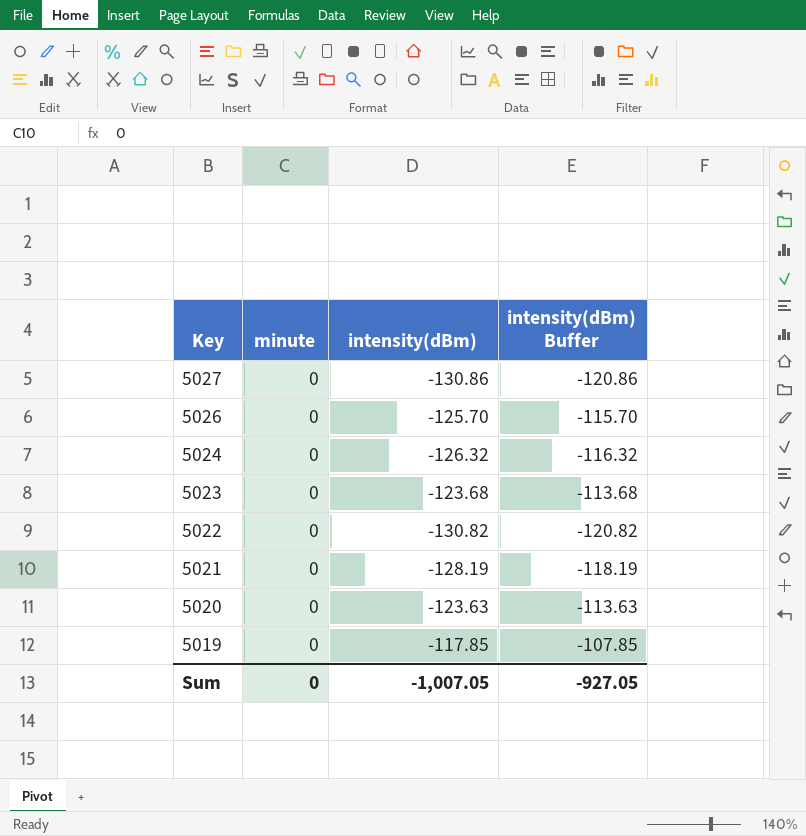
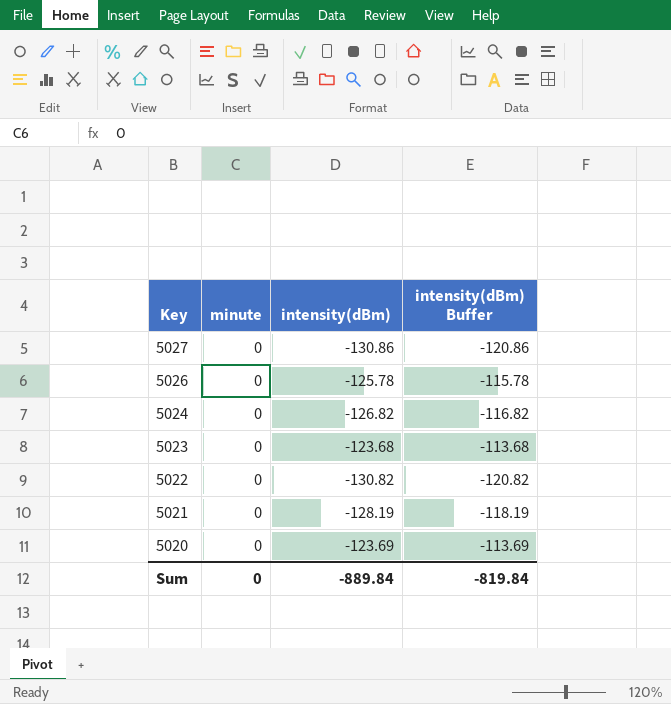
row 5019: 0 | -117.85 | -107.85 -> none
5026 | intensity(dBm): -125.70 -> -125.78
5026 | intensity(dBm) Buffer: -115.70 -> -115.78
5024 | intensity(dBm): -126.32 -> -126.82
5024 | intensity(dBm) Buffer: -116.32 -> -116.82
5020 | intensity(dBm): -123.63 -> -123.69
5020 | intensity(dBm) Buffer: -113.63 -> -113.69
Sum | intensity(dBm): -1,007.05 -> -889.84
Sum | intensity(dBm) Buffer: -927.05 -> -819.84

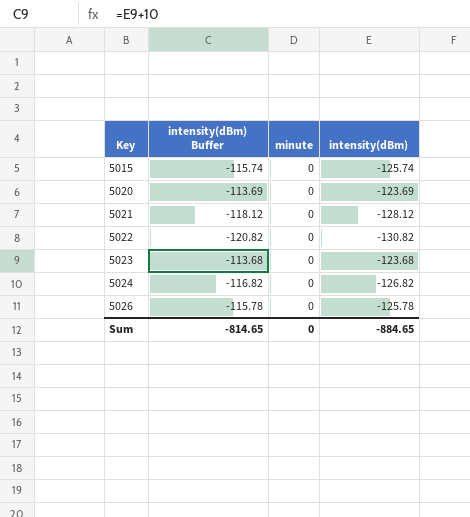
row order: Key descending -> Key ascending
column intensity(dBm) Buffer | position: 4 -> 2
row 5027: 0 | -130.86 | -120.86 -> none
row 5015: none -> -115.74 | 0 | -125.74
5021 | intensity(dBm) Buffer: -118.19 -> -118.12
5021 | intensity(dBm): -128.19 -> -128.12
Sum | intensity(dBm) Buffer: -819.84 -> -814.65
Sum | intensity(dBm): -889.84 -> -884.65

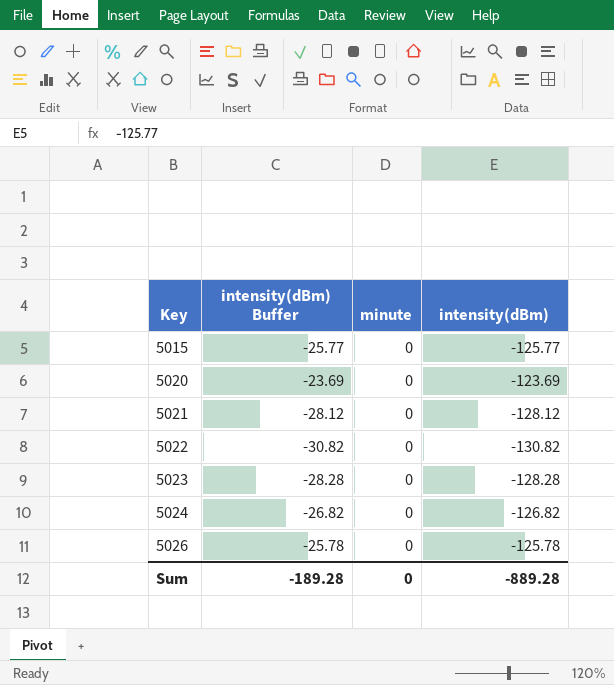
column intensity(dBm) Buffer | formula: [intensity(dBm)] + 10 -> [intensity(dBm)] + 100
5015 | intensity(dBm): -125.74 -> -125.77
5023 | intensity(dBm): -123.68 -> -128.28
Sum | intensity(dBm) Buffer: -814.65 -> -189.28
Sum | intensity(dBm): -884.65 -> -889.28

